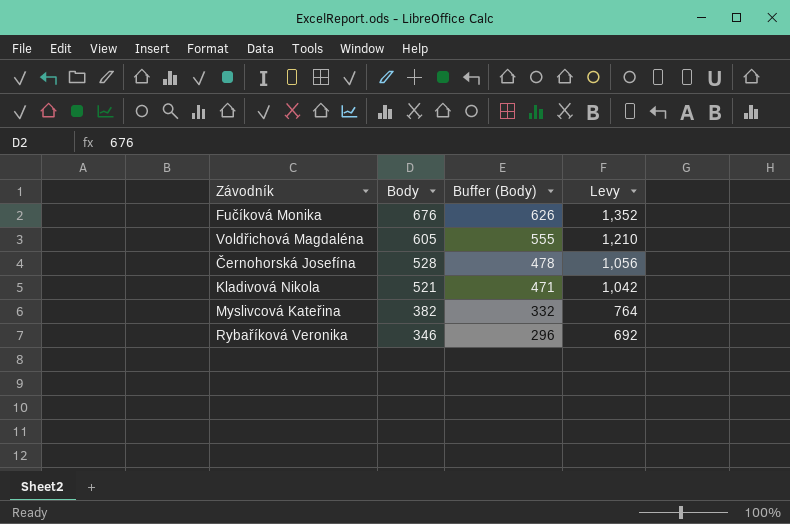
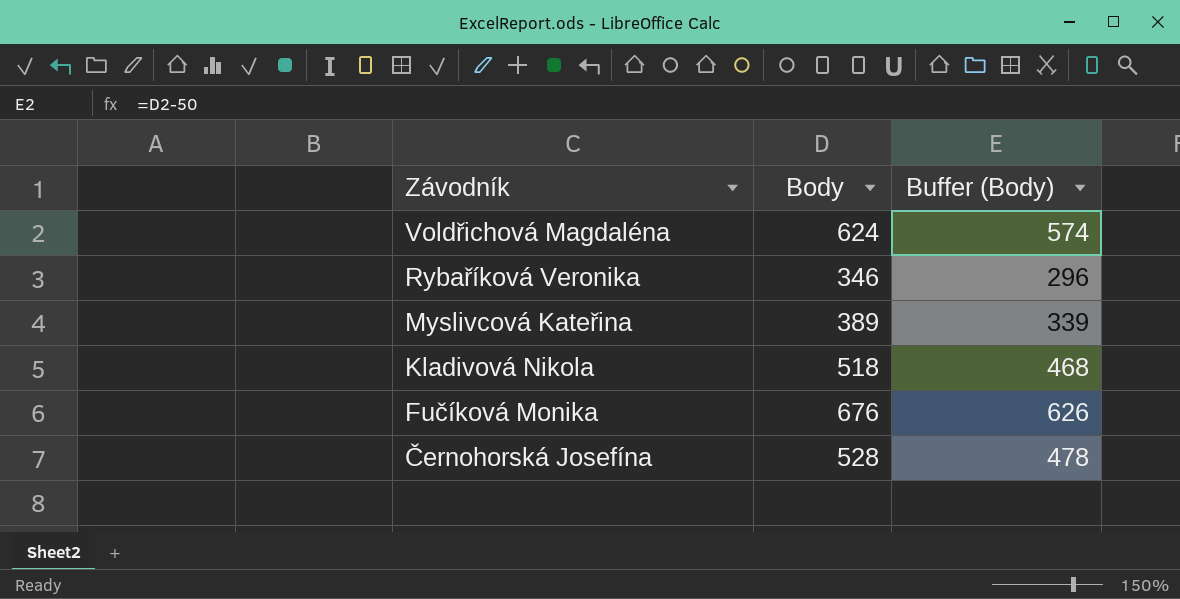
row order: Body descending -> Závodník descending
column Levy | formula: [Body] * 2 -> none
Voldřichová Magdaléna | Body: 605 -> 624
Voldřichová Magdaléna | Buffer (Body): 555 -> 574
Myslivcová Kateřina | Body: 382 -> 389
Myslivcová Kateřina | Buffer (Body): 332 -> 339
Kladivová Nikola | Body: 521 -> 518
Kladivová Nikola | Buffer (Body): 471 -> 468

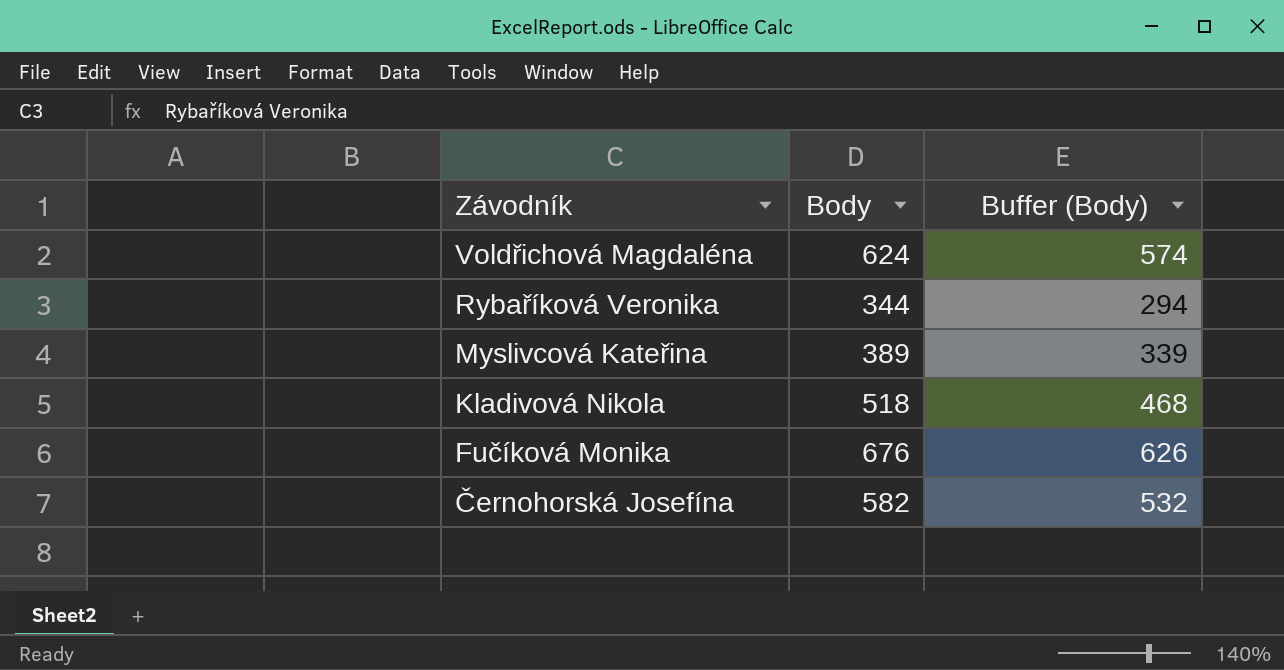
Rybaříková Veronika | Body: 346 -> 344
Rybaříková Veronika | Buffer (Body): 296 -> 294
Černohorská Josefína | Body: 528 -> 582
Černohorská Josefína | Buffer (Body): 478 -> 532

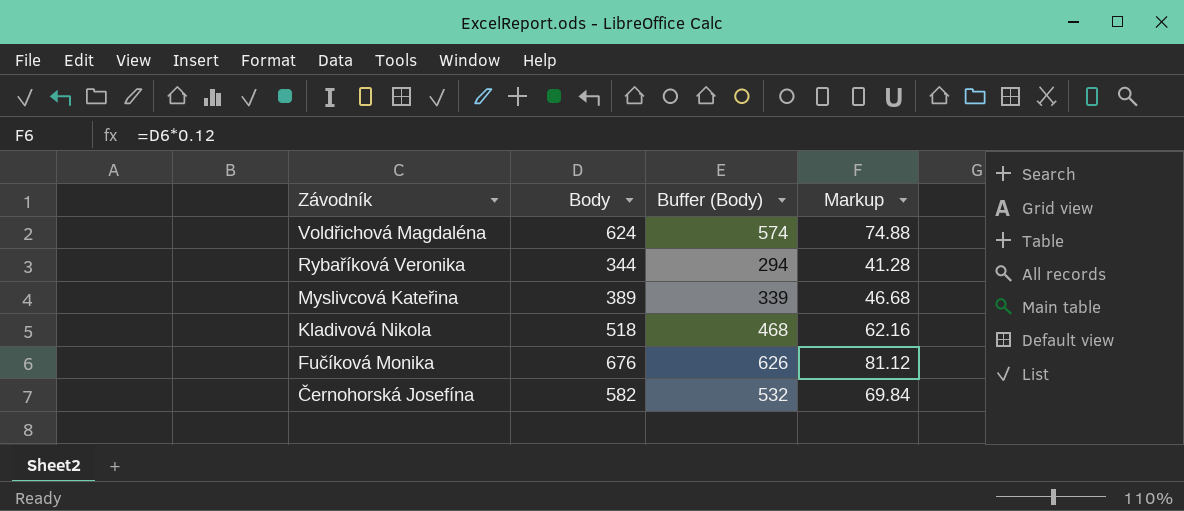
column Markup | formula: none -> [Body] * 0.12

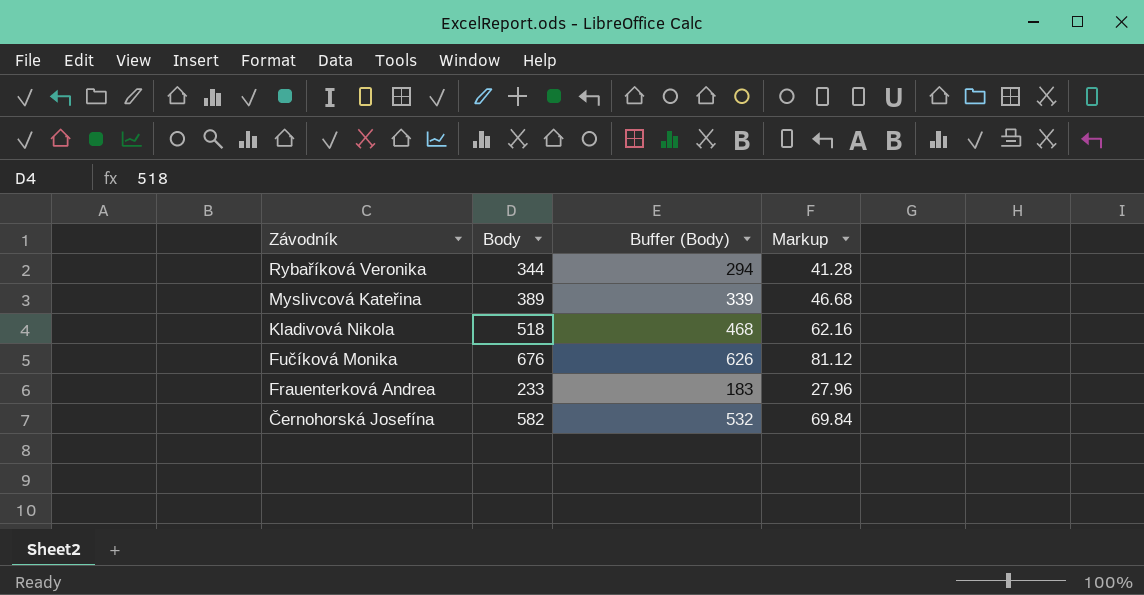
row Voldřichová Magdaléna: 624 | 574 | 74.88 -> none
row Frauenterková Andrea: none -> 233 | 183 | 27.96

